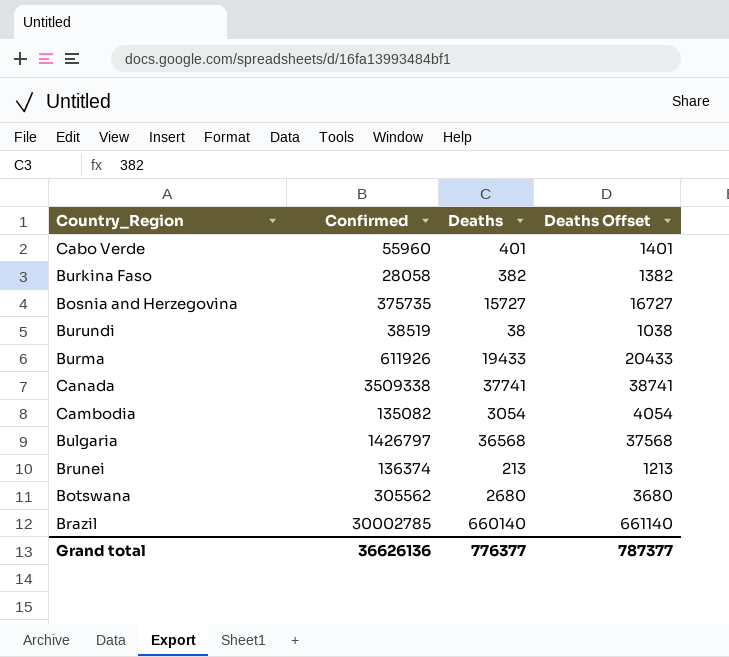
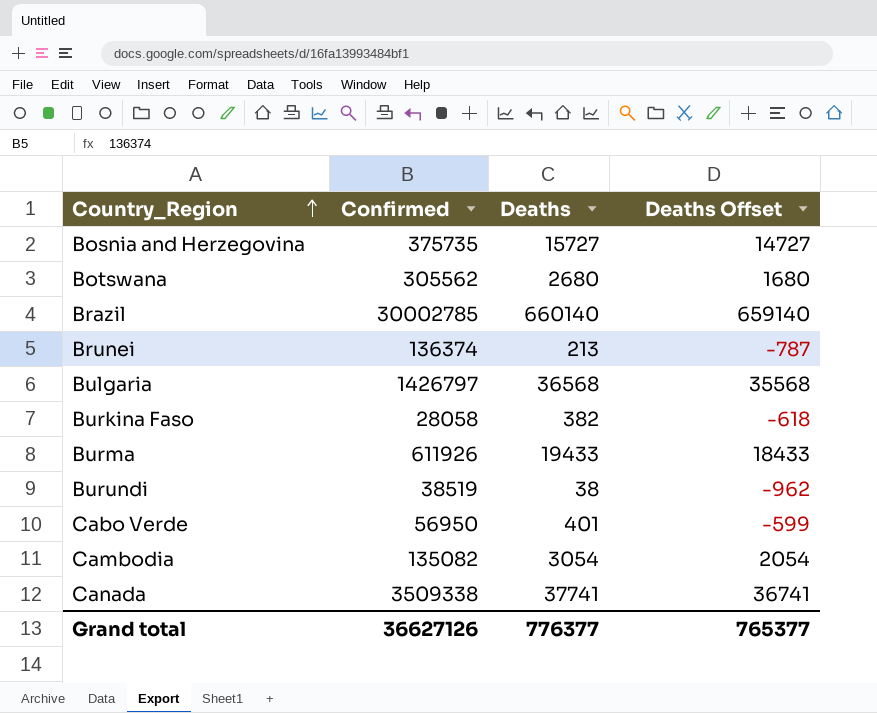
row order: none -> Country_Region ascending
column Deaths Offset | formula: [Deaths] + 1000 -> [Deaths] - 1000
Cabo Verde | Confirmed: 55960 -> 56950
Grand total | Confirmed: 36626136 -> 36627126
Grand total | Deaths Offset: 787377 -> 765377

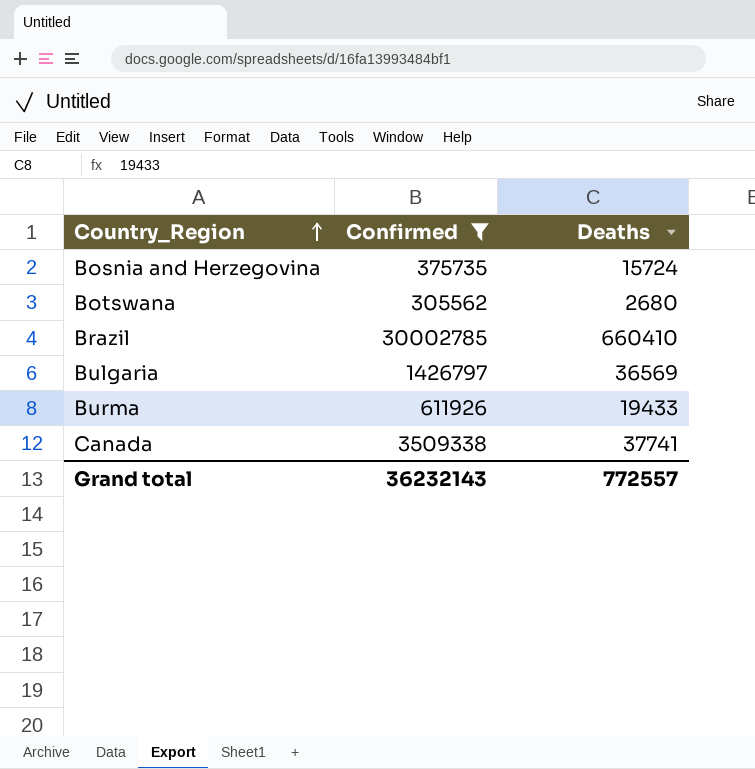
filter: none -> Confirmed >= 305562
column Deaths Offset | formula: [Deaths] - 1000 -> none
Bosnia and Herzegovina | Deaths: 15727 -> 15724
Brazil | Deaths: 660140 -> 660410
Bulgaria | Deaths: 36568 -> 36569
Grand total | Confirmed: 36627126 -> 36232143
Grand total | Deaths: 776377 -> 772557

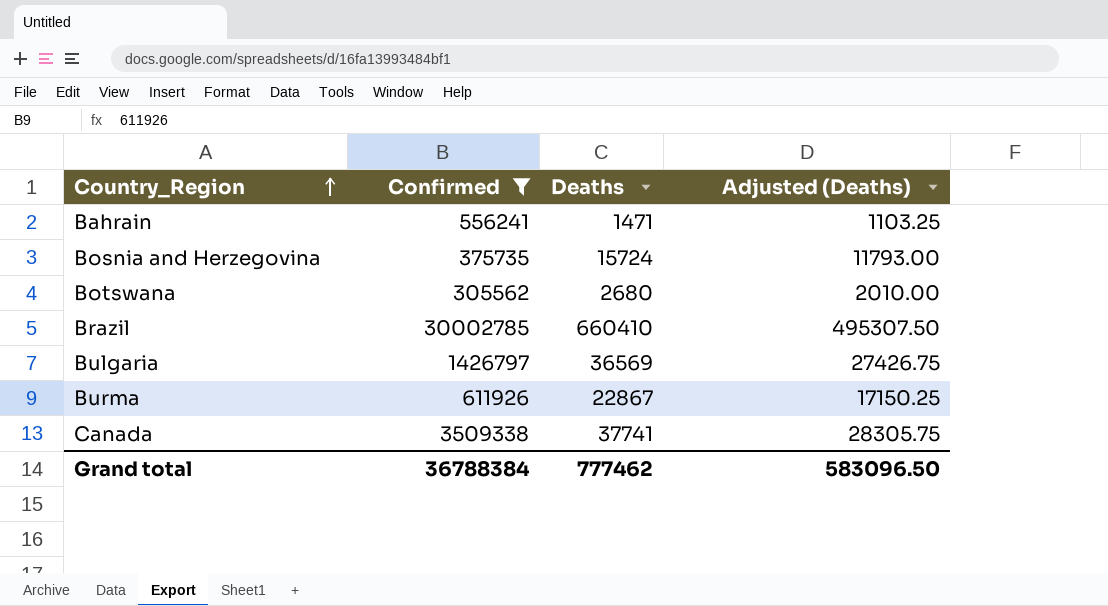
column Adjusted (Deaths) | formula: none -> [Deaths] * 0.75
row Bahrain: none -> 556241 | 1471 | 1103.25
Burma | Deaths: 19433 -> 22867
Grand total | Confirmed: 36232143 -> 36788384
Grand total | Deaths: 772557 -> 777462

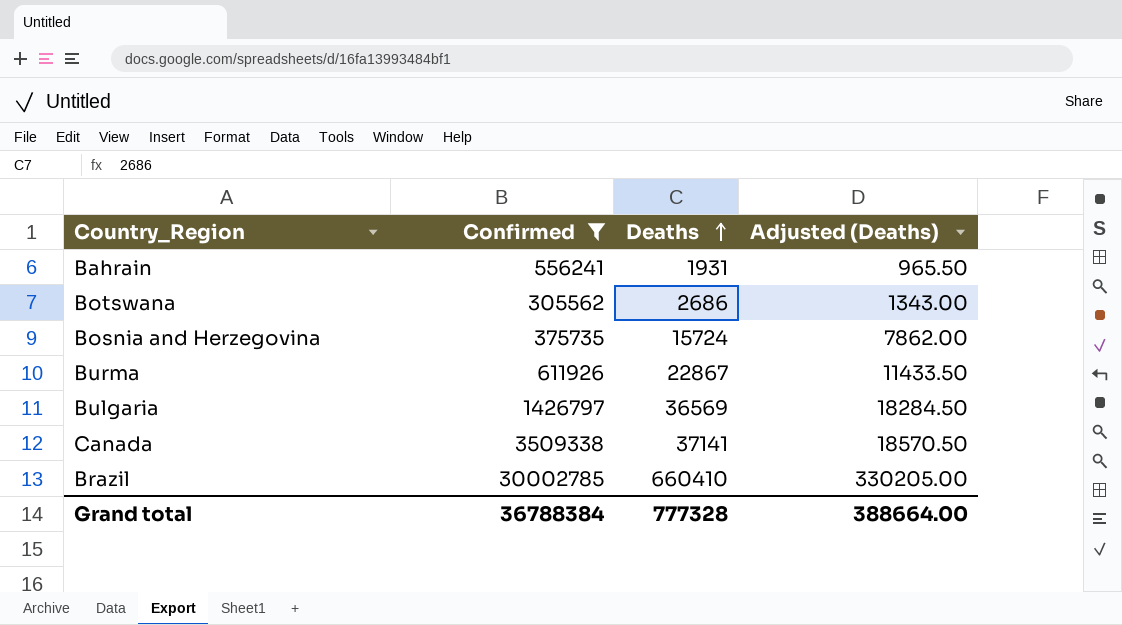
row order: Country_Region ascending -> Deaths ascending
column Adjusted (Deaths) | formula: [Deaths] * 0.75 -> [Deaths] * 0.5
Bahrain | Deaths: 1471 -> 1931
Botswana | Deaths: 2680 -> 2686
Canada | Deaths: 37741 -> 37141
Grand total | Deaths: 777462 -> 777328
Grand total | Adjusted (Deaths): 583096.50 -> 388664.00

